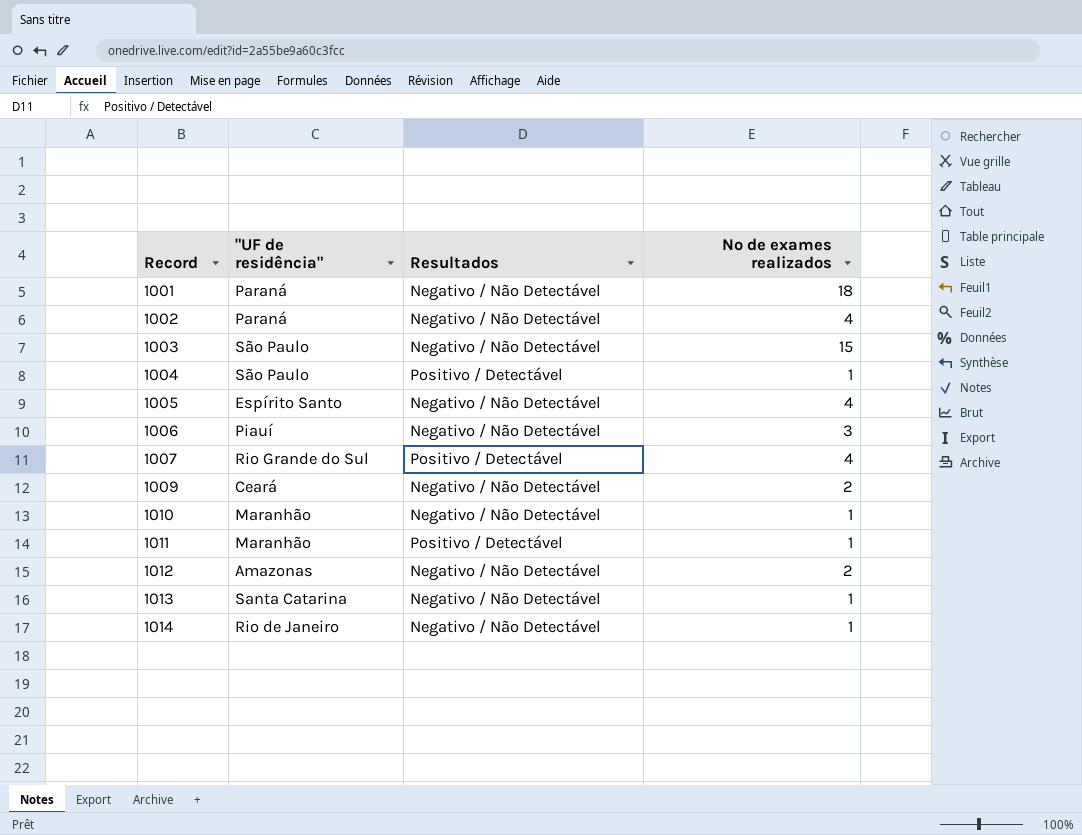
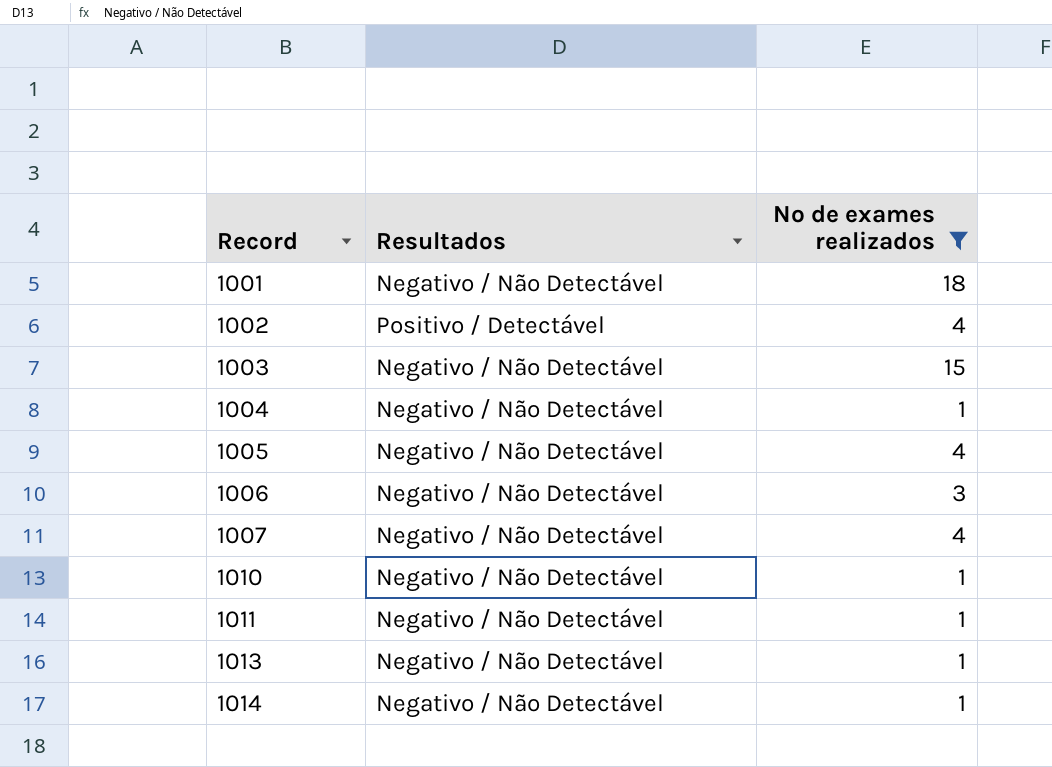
filter: none -> Nº de exames realizados != 2
column "UF de residência" | position: 2 -> none
1002 | Resultados: Negativo / Não Detectável -> Positivo / Detectável
1004 | Resultados: Positivo / Detectável -> Negativo / Não Detectável
1007 | Resultados: Positivo / Detectável -> Negativo / Não Detectável
1011 | Resultados: Positivo / Detectável -> Negativo / Não Detectável

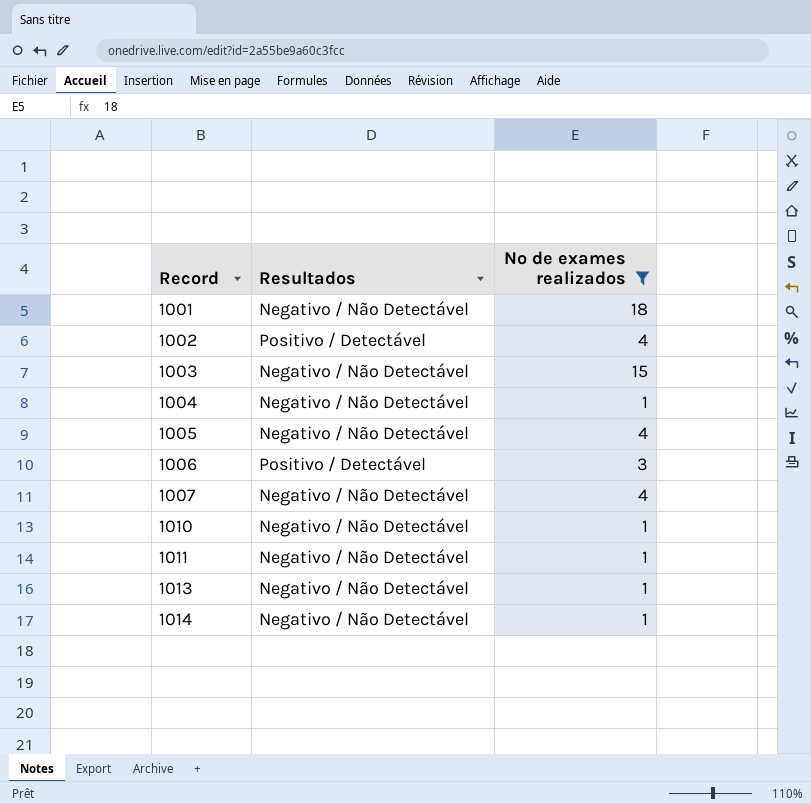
1006 | Resultados: Negativo / Não Detectável -> Positivo / Detectável

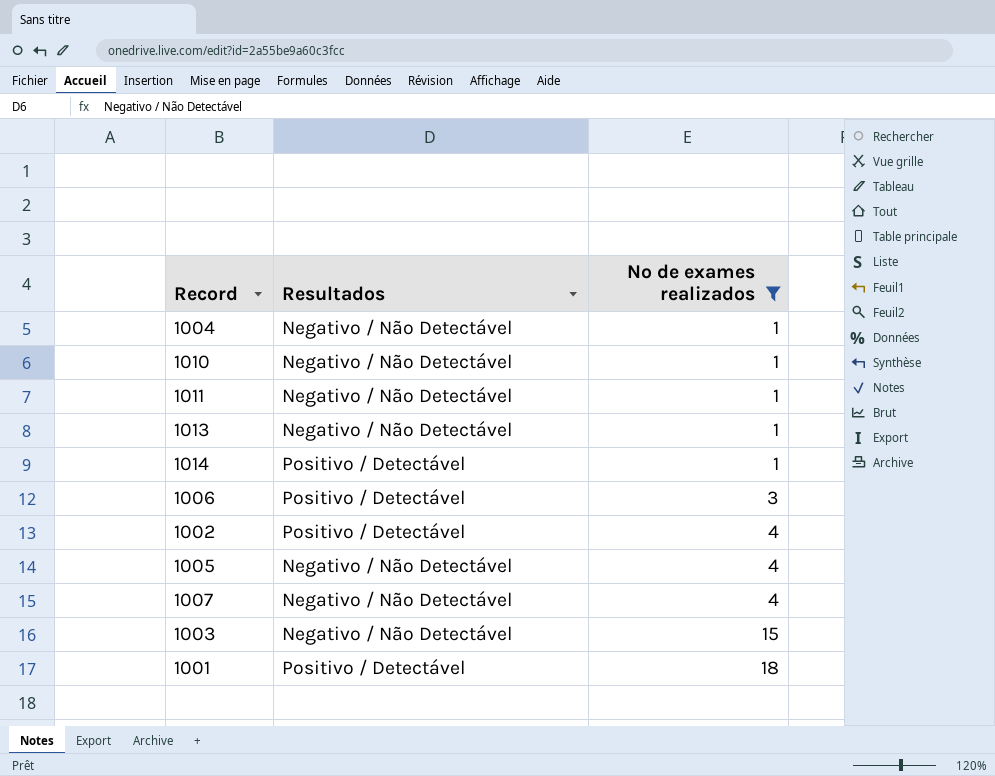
row order: Record ascending -> Nº de exames realizados ascending
1014 | Resultados: Negativo / Não Detectável -> Positivo / Detectável
1001 | Resultados: Negativo / Não Detectável -> Positivo / Detectável

